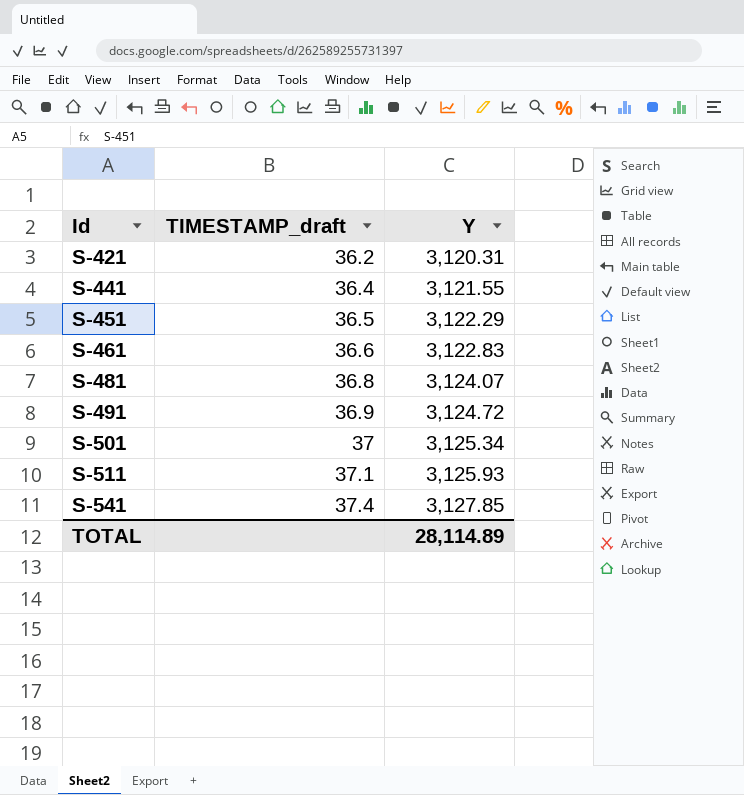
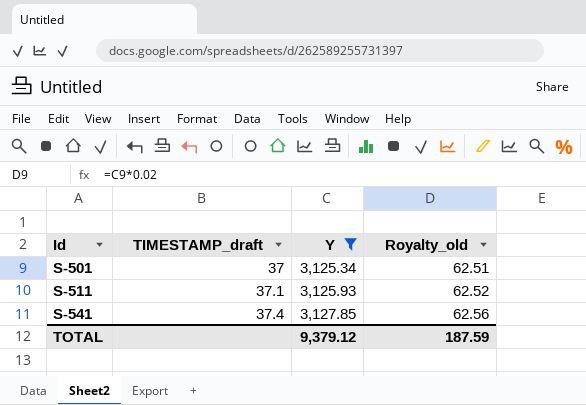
filter: none -> Y >= 3,125.34
column Royalty_old | formula: none -> [Y] * 0.02
TOTAL | Y: 28,114.89 -> 9,379.12

